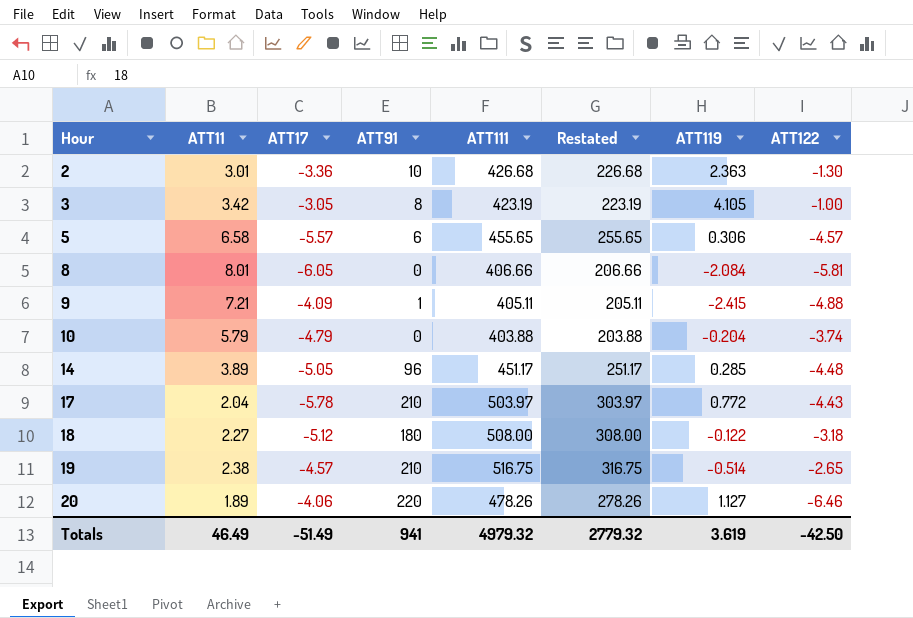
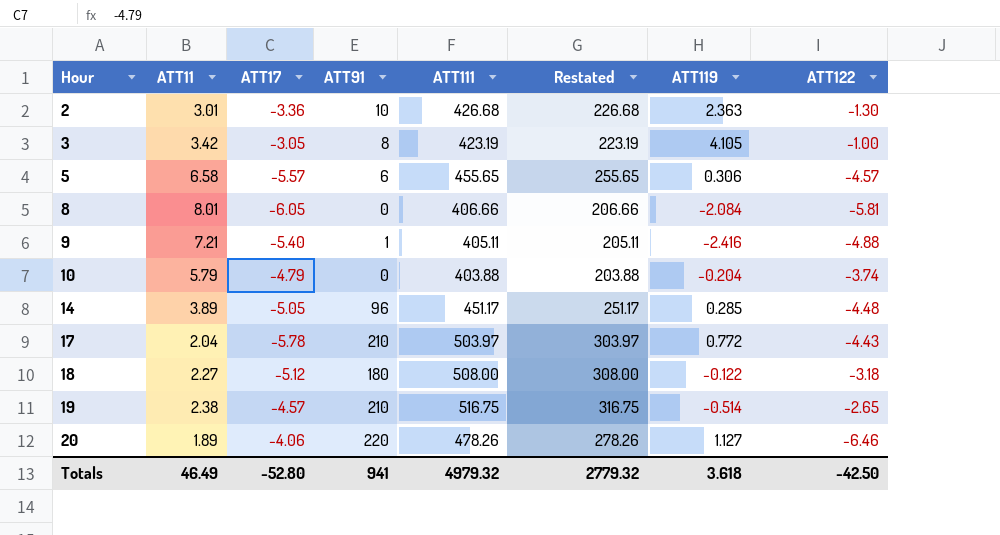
9 | ATT17: -4.09 -> -5.40
9 | ATT119: -2.415 -> -2.416
Totals | ATT17: -51.49 -> -52.80
Totals | ATT119: 3.619 -> 3.618

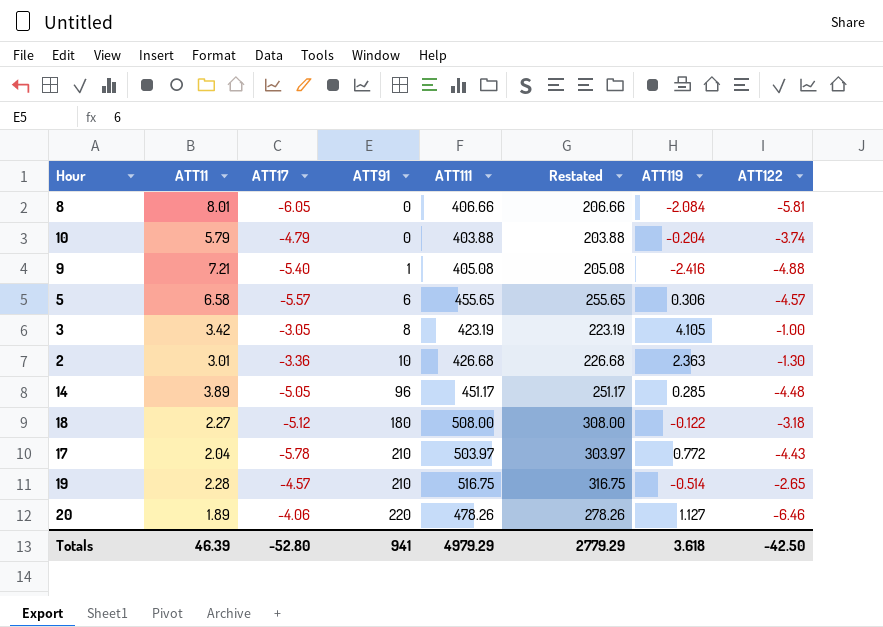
row order: Hour ascending -> ATT91 ascending
9 | ATT111: 405.11 -> 405.08
9 | Restated: 205.11 -> 205.08
19 | ATT11: 2.38 -> 2.28
Totals | ATT11: 46.49 -> 46.39
Totals | ATT111: 4979.32 -> 4979.29
Totals | Restated: 2779.32 -> 2779.29

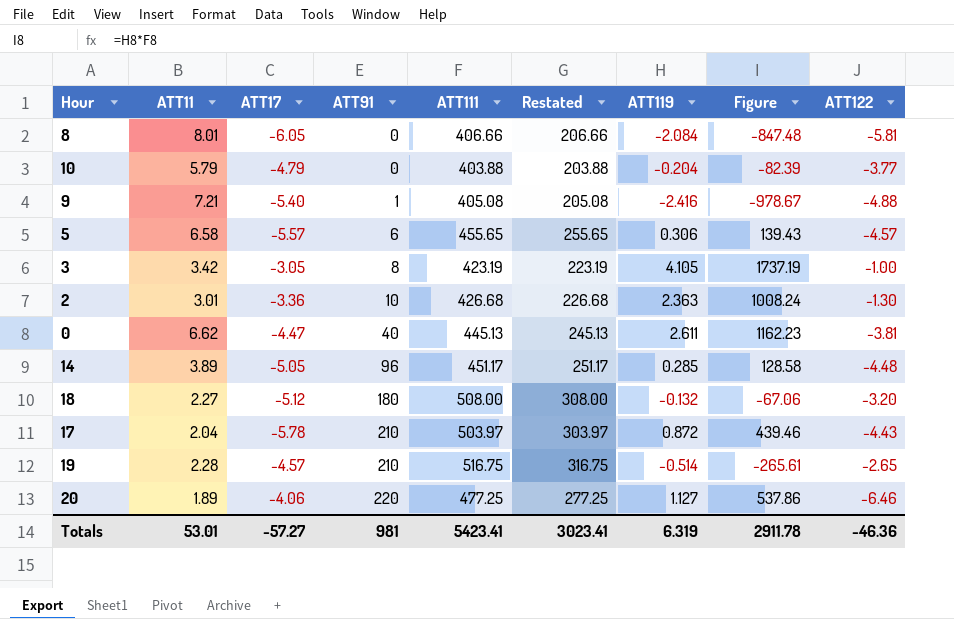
column Figure | formula: none -> [ATT111] * [ATT119]
10 | ATT122: -3.74 -> -3.77
row 0: none -> 6.62 | -4.47 | 40 | 445.13 | 245.13 | 2.611 | 1162.23 | -3.81
18 | ATT119: -0.122 -> -0.132
18 | ATT122: -3.18 -> -3.20
17 | ATT119: 0.772 -> 0.872
20 | ATT111: 478.26 -> 477.25
20 | Restated: 278.26 -> 277.25
Totals | ATT11: 46.39 -> 53.01
Totals | ATT17: -52.80 -> -57.27
Totals | ATT91: 941 -> 981
Totals | ATT111: 4979.29 -> 5423.41
Totals | Restated: 2779.29 -> 3023.41
Totals | ATT119: 3.618 -> 6.319
Totals | ATT122: -42.50 -> -46.36

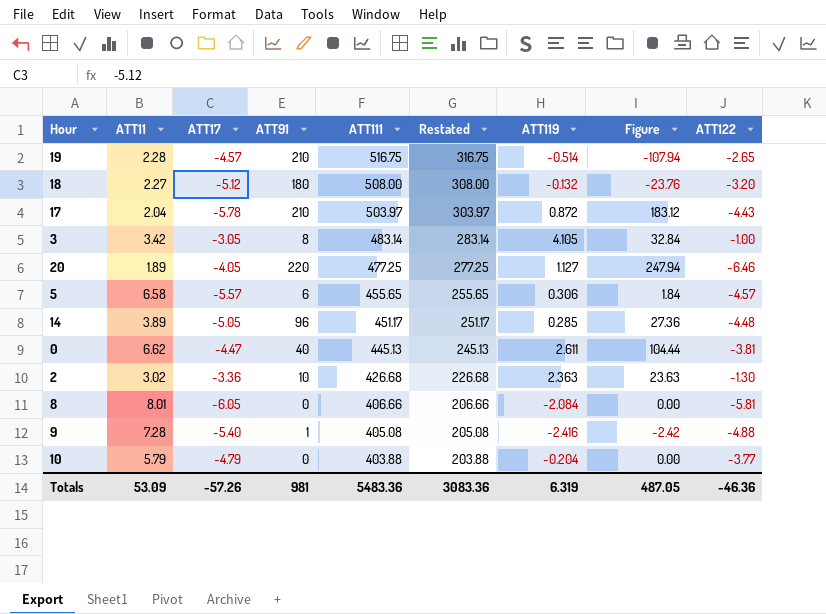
row order: ATT91 ascending -> ATT111 descending
column Figure | formula: [ATT111] * [ATT119] -> [ATT91] * [ATT119]
3 | ATT111: 423.19 -> 483.14
3 | Restated: 223.19 -> 283.14
20 | ATT17: -4.06 -> -4.05
2 | ATT11: 3.01 -> 3.02
9 | ATT11: 7.21 -> 7.28
Totals | ATT11: 53.01 -> 53.09
Totals | ATT17: -57.27 -> -57.26
Totals | ATT111: 5423.41 -> 5483.36
Totals | Restated: 3023.41 -> 3083.36
Totals | Figure: 2911.78 -> 487.05

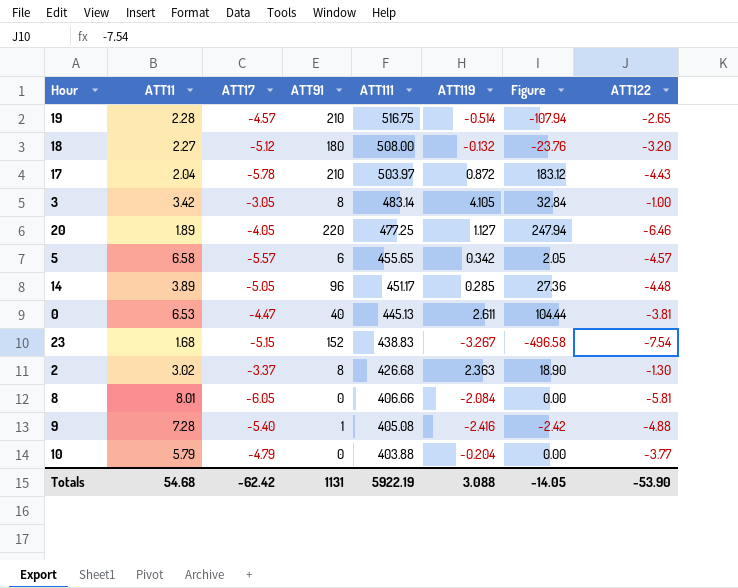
column Restated | formula: [ATT111] - 200 -> none
5 | ATT119: 0.306 -> 0.342
5 | Figure: 1.84 -> 2.05
0 | ATT11: 6.62 -> 6.53
row 23: none -> 1.68 | -5.15 | 152 | 438.83 | -3.267 | -496.58 | -7.54
2 | ATT17: -3.36 -> -3.37
2 | ATT91: 10 -> 8
2 | Figure: 23.63 -> 18.90
Totals | ATT11: 53.09 -> 54.68
Totals | ATT17: -57.26 -> -62.42
Totals | ATT91: 981 -> 1131
Totals | ATT111: 5483.36 -> 5922.19
Totals | ATT119: 6.319 -> 3.088
Totals | Figure: 487.05 -> -14.05
Totals | ATT122: -46.36 -> -53.90

